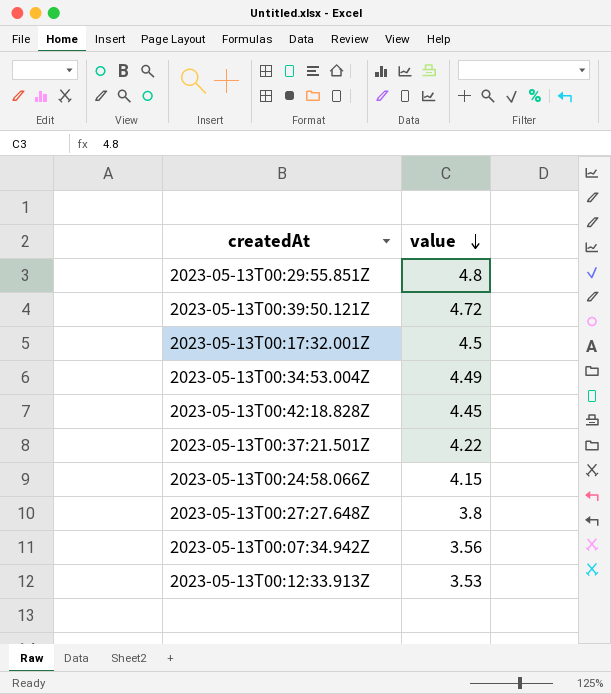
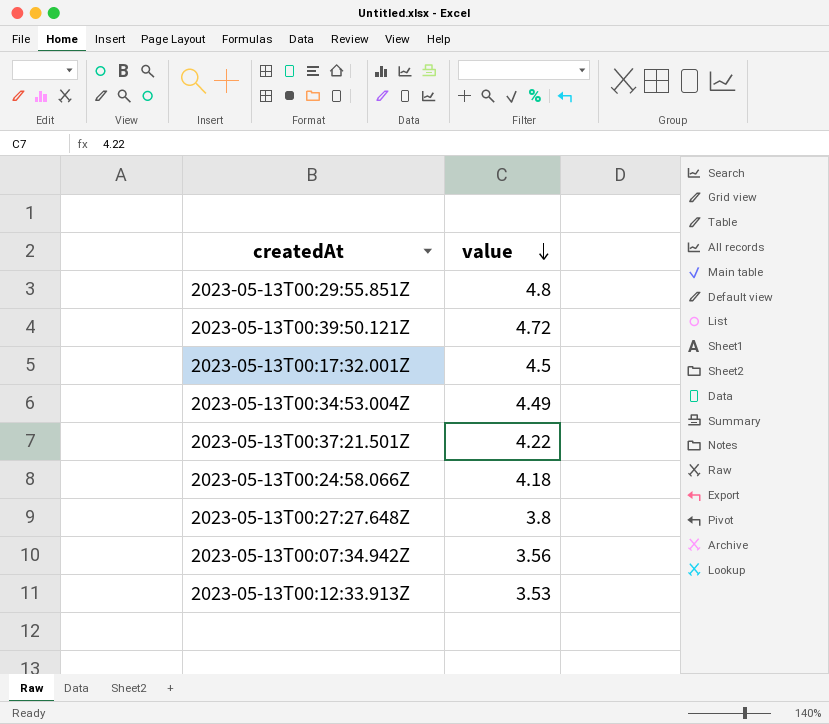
row 2023-05-13T00:42:18.828Z: 4.45 -> none
2023-05-13T00:24:58.066Z | value: 4.15 -> 4.18

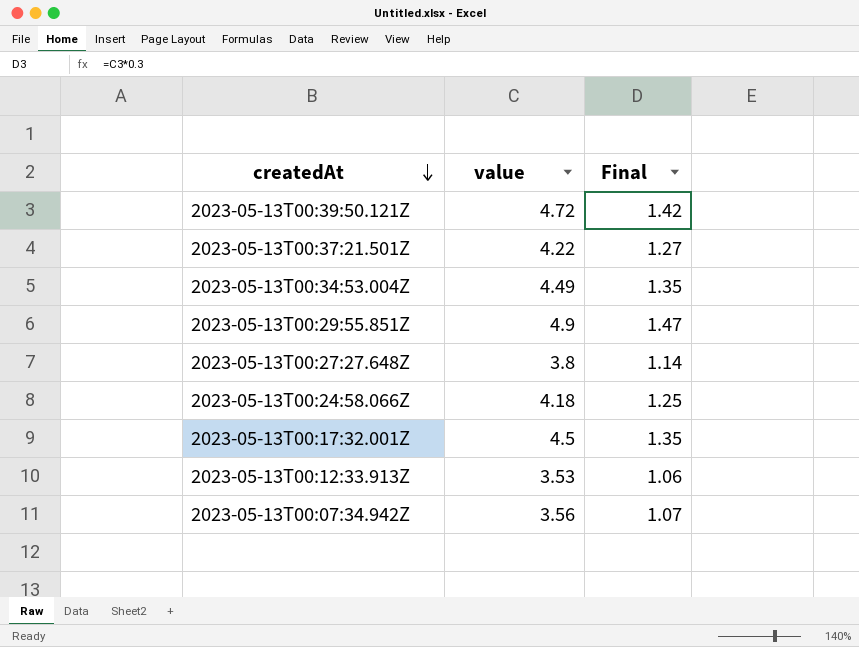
row order: value descending -> createdAt descending
column Final | formula: none -> [value] * 0.3
2023-05-13T00:29:55.851Z | value: 4.8 -> 4.9

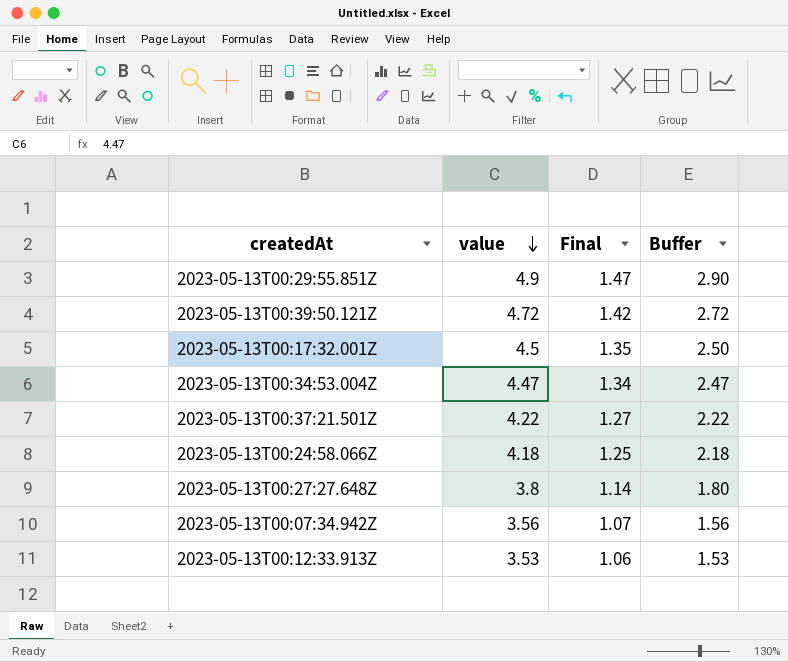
row order: createdAt descending -> value descending
column Buffer | formula: none -> [value] - 2
2023-05-13T00:34:53.004Z | value: 4.49 -> 4.47
2023-05-13T00:34:53.004Z | Final: 1.35 -> 1.34

